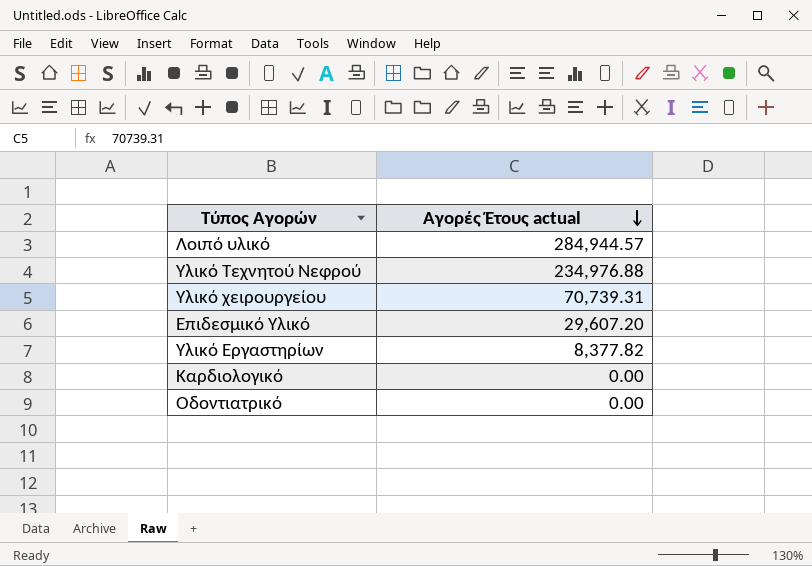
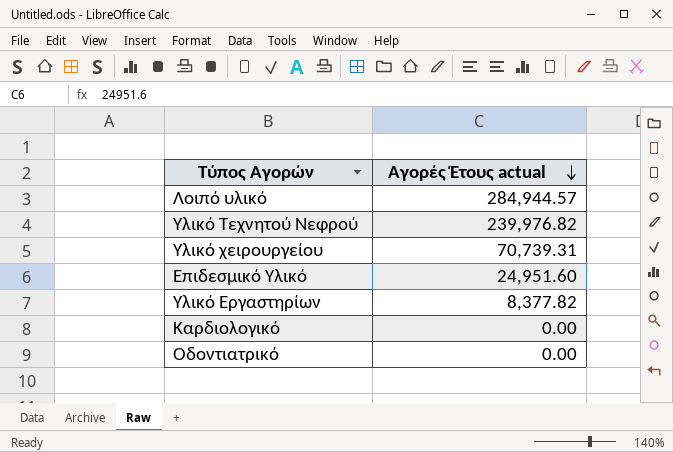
Υλικό Τεχνητού Νεφρού | Αγορές Έτους actual: 234,976.88 -> 239,976.82
Επιδεσμικό Υλικό | Αγορές Έτους actual: 29,607.20 -> 24,951.60

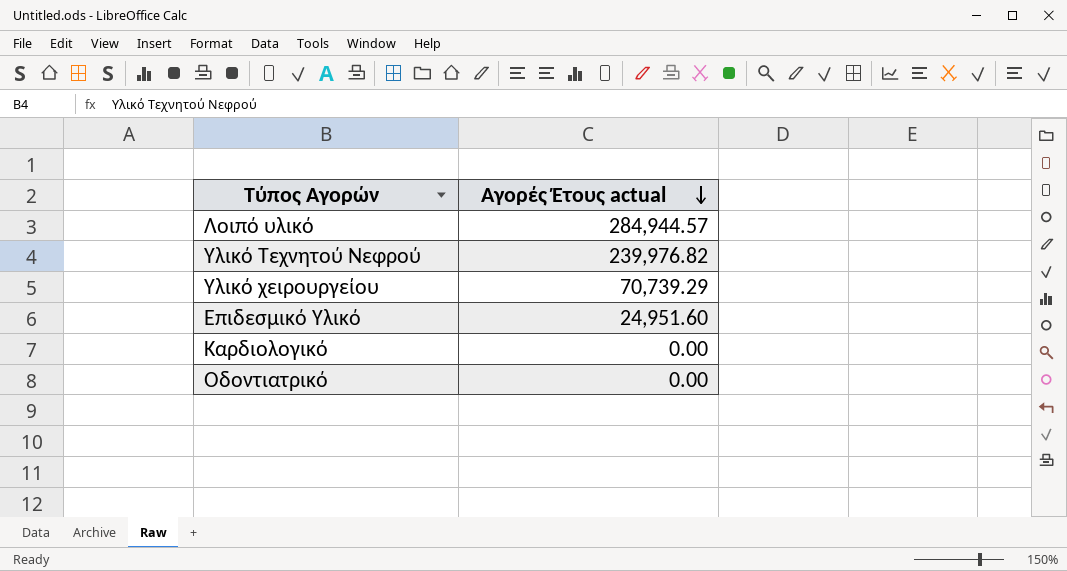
row Υλικό Εργαστηρίων: 8,377.82 -> none
Υλικό χειρουργείου | Αγορές Έτους actual: 70,739.31 -> 70,739.29

